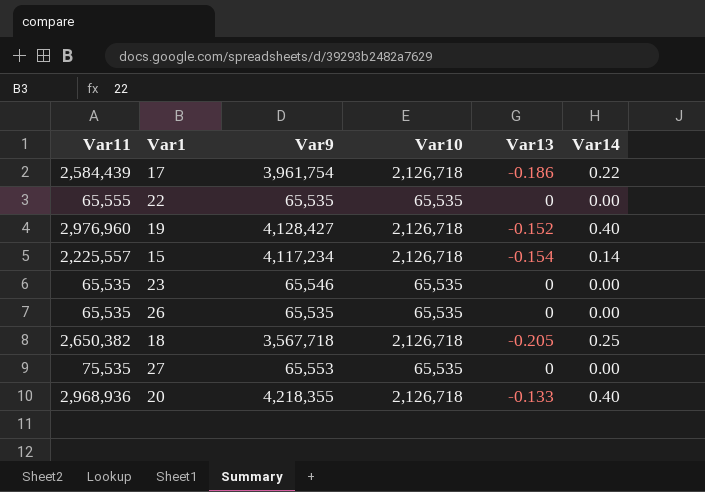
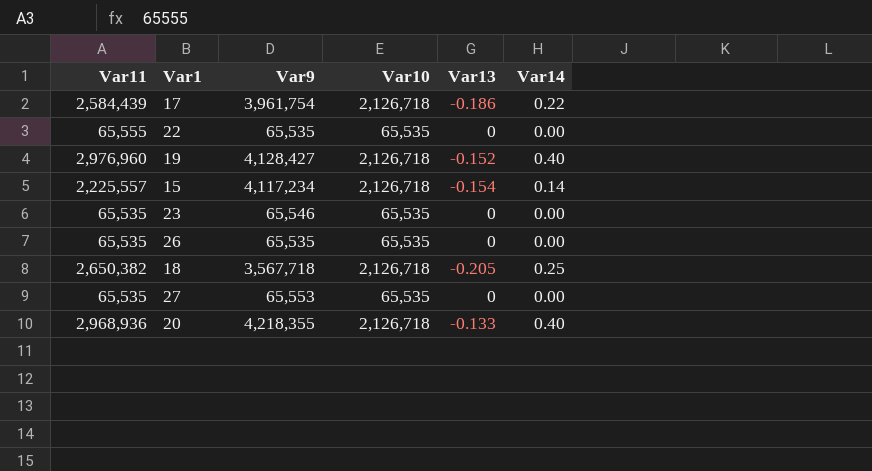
27 | Var11: 75,535 -> 65,535

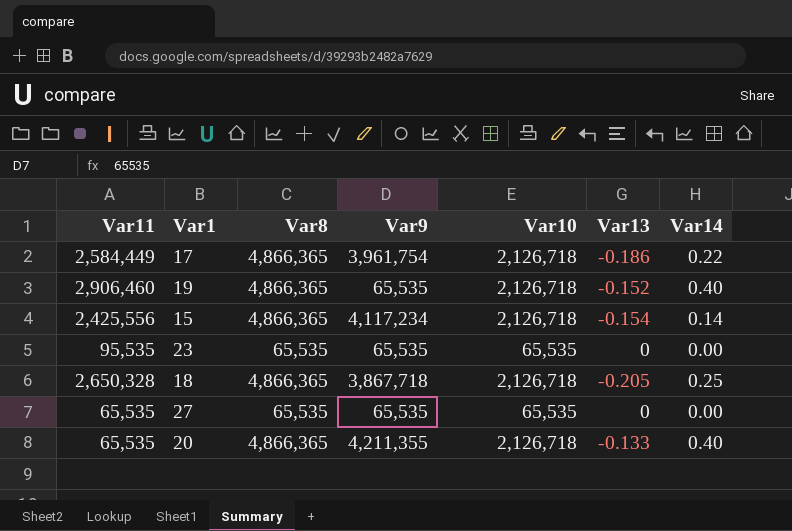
column Var8 | position: none -> 3
row 22: 65,555 | 65,535 | 65,535 | 0 | 0.00 -> none
row 26: 65,535 | 65,535 | 65,535 | 0 | 0.00 -> none
17 | Var11: 2,584,439 -> 2,584,449
19 | Var11: 2,976,960 -> 2,906,460
19 | Var9: 4,128,427 -> 65,535
15 | Var11: 2,225,557 -> 2,425,556
23 | Var11: 65,535 -> 95,535
23 | Var9: 65,546 -> 65,535
18 | Var11: 2,650,382 -> 2,650,328
18 | Var9: 3,567,718 -> 3,867,718
27 | Var9: 65,553 -> 65,535
20 | Var11: 2,968,936 -> 65,535
20 | Var9: 4,218,355 -> 4,211,355

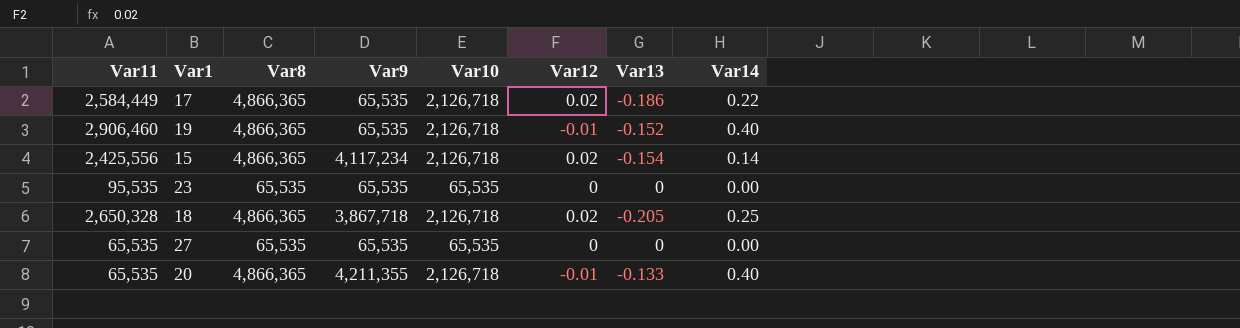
column Var12 | position: none -> 6
17 | Var9: 3,961,754 -> 65,535

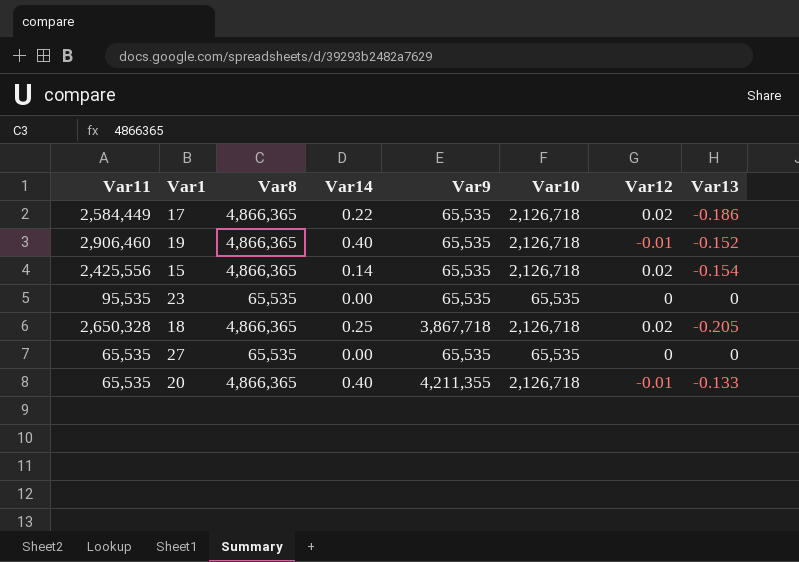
column Var14 | position: 8 -> 4
15 | Var9: 4,117,234 -> 65,535

